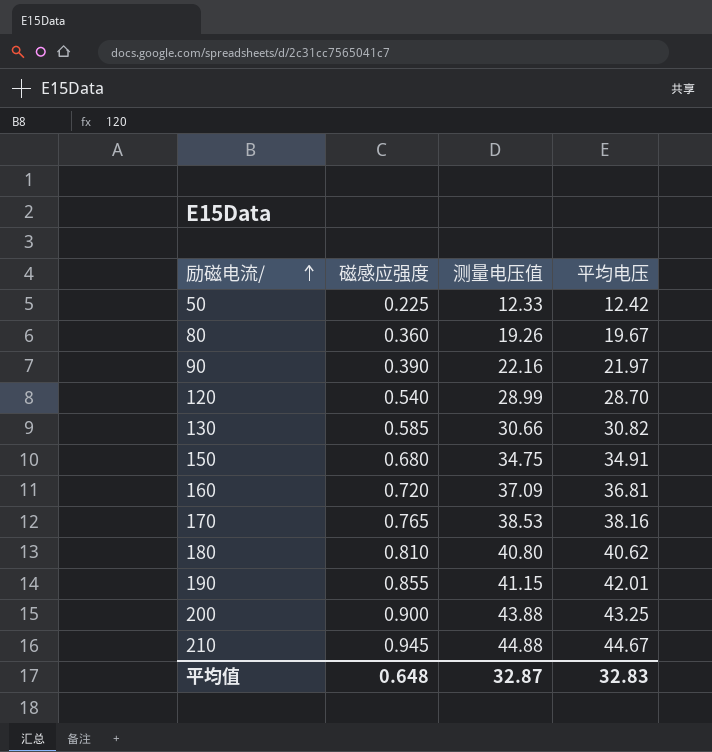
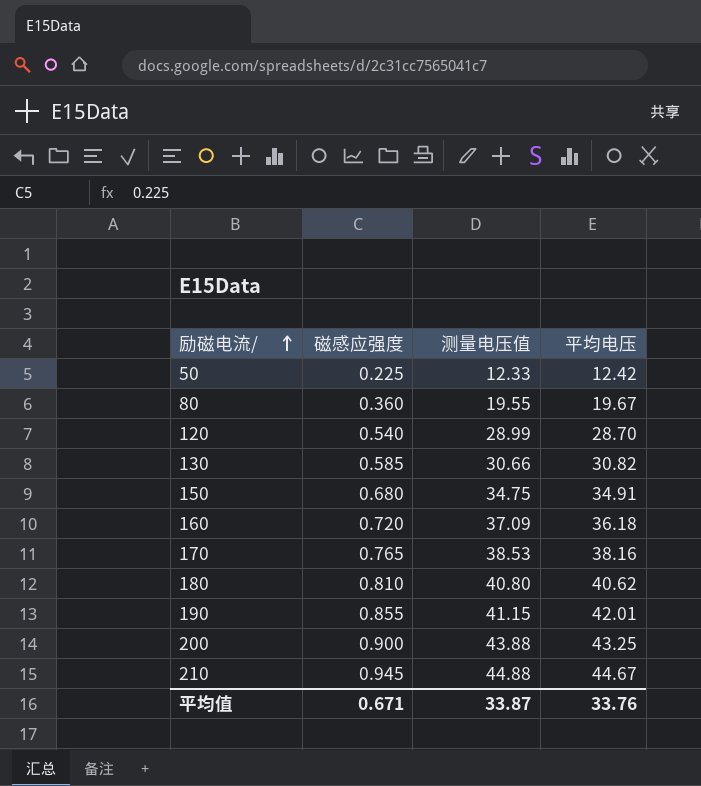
row 90: 0.390 | 22.16 | 21.97 -> none
80 | 测量电压值: 19.26 -> 19.55
160 | 平均电压: 36.81 -> 36.18
平均值 | 磁感应强度: 0.648 -> 0.671
平均值 | 测量电压值: 32.87 -> 33.87
平均值 | 平均电压: 32.83 -> 33.76

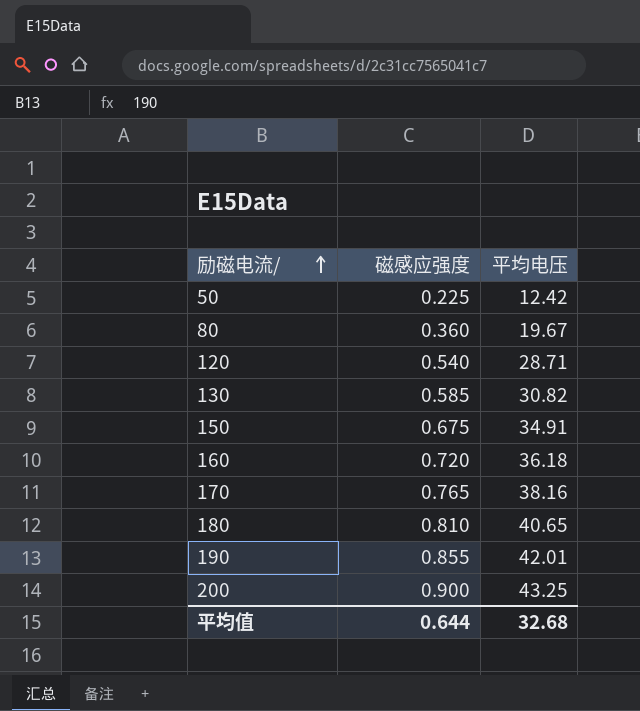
column 测量电压值 | position: 3 -> none
row 210: 0.945 | 44.88 | 44.67 -> none
120 | 平均电压: 28.70 -> 28.71
150 | 磁感应强度: 0.680 -> 0.675
180 | 平均电压: 40.62 -> 40.65
平均值 | 磁感应强度: 0.671 -> 0.644
平均值 | 平均电压: 33.76 -> 32.68

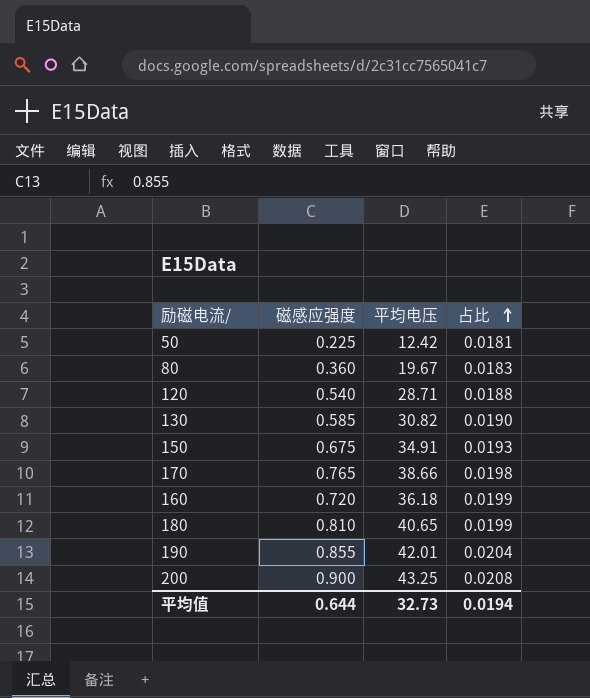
row order: 励磁电流/ ascending -> 占比 ascending
column 占比 | formula: none -> [磁感应强度] / [平均电压]
170 | 平均电压: 38.16 -> 38.66
平均值 | 平均电压: 32.68 -> 32.73

